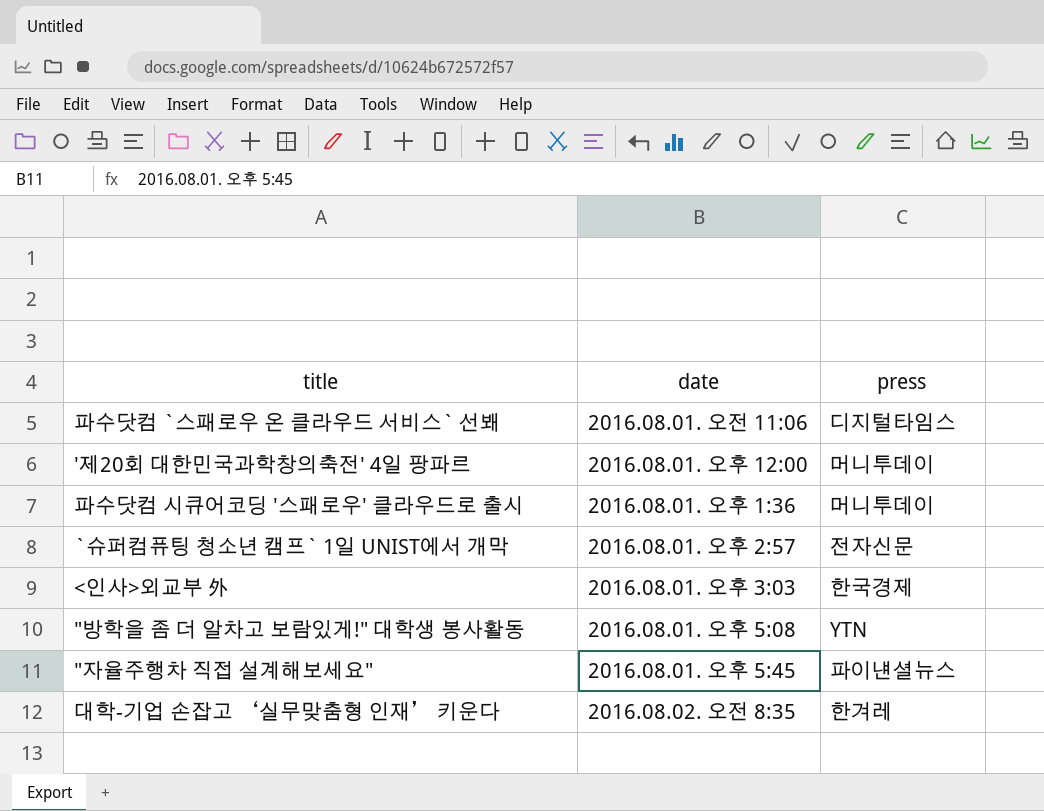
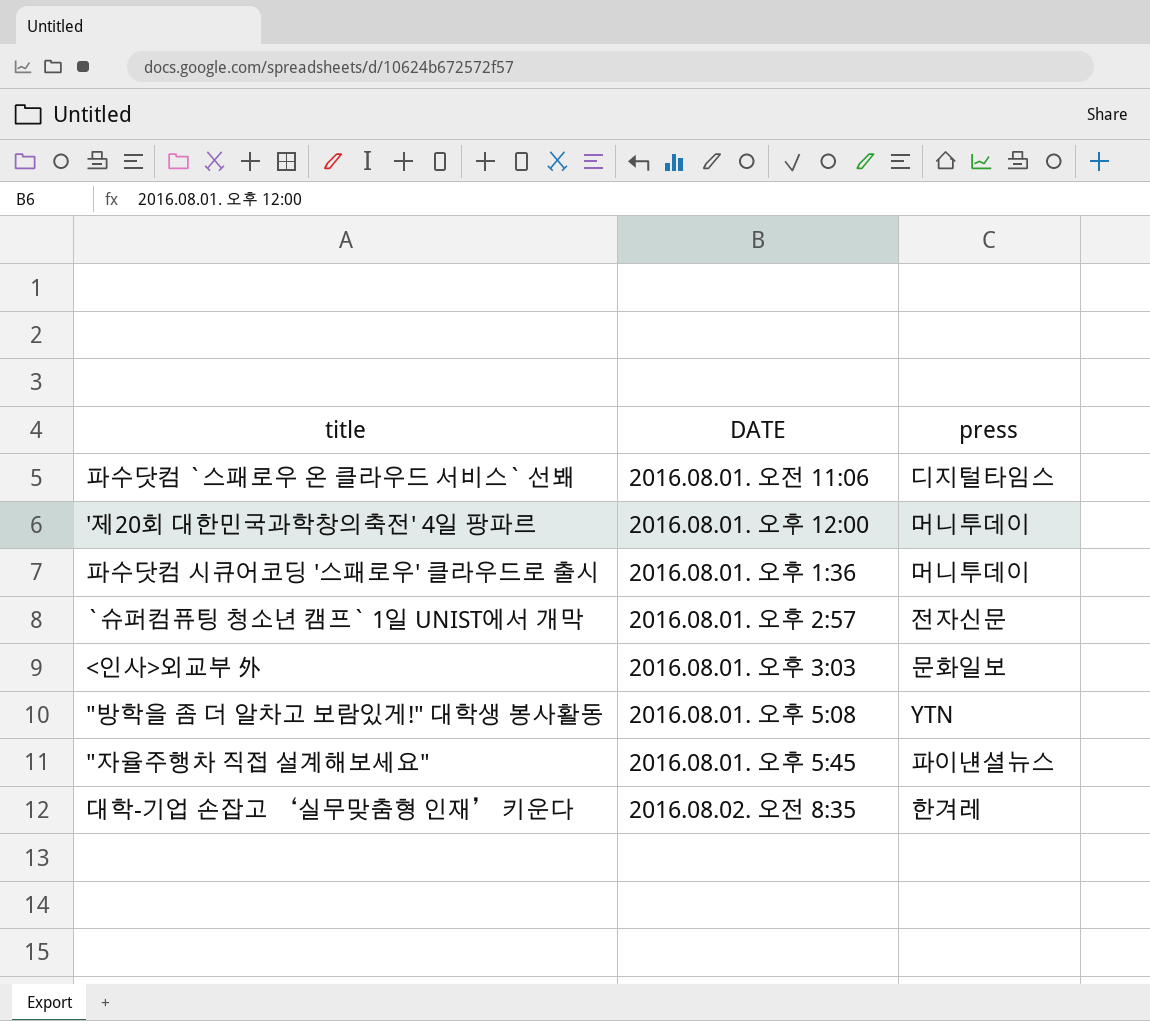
column name: date -> DATE
<인사>외교부 外 | press: 한국경제 -> 문화일보

